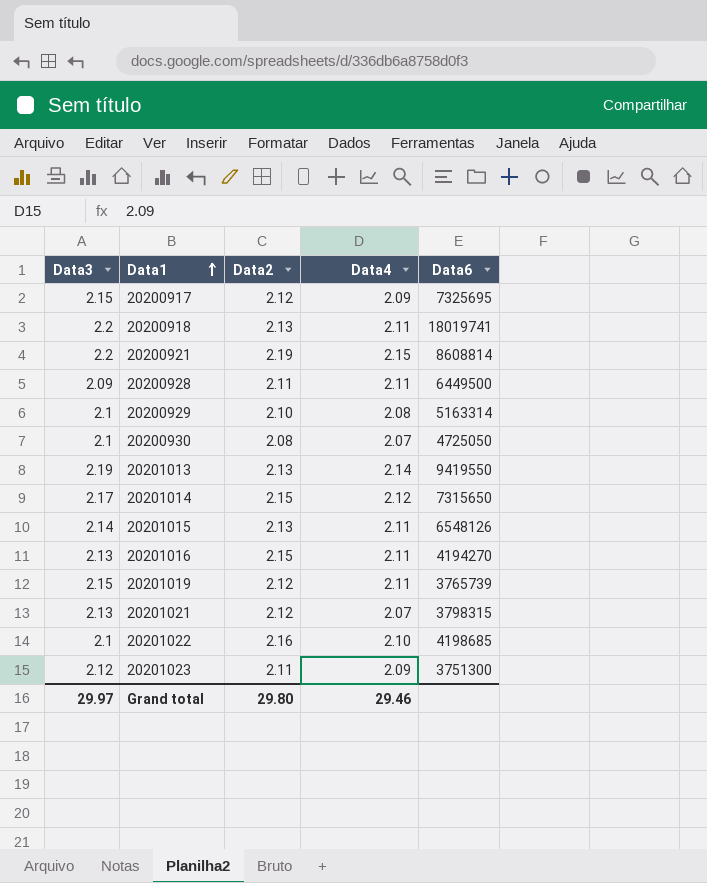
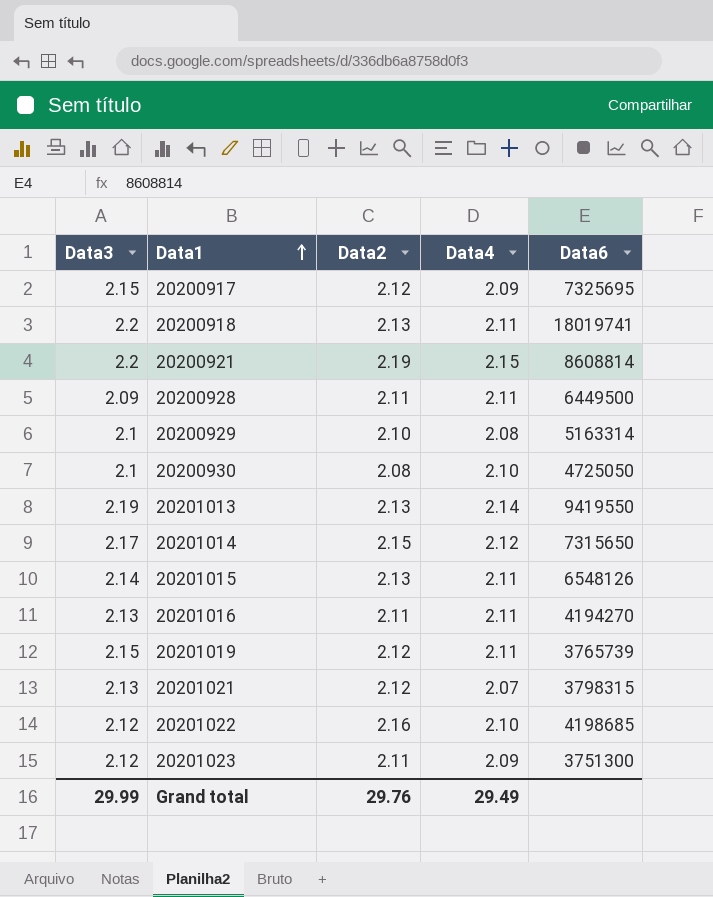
20200930 | Data4: 2.07 -> 2.10
20201016 | Data2: 2.15 -> 2.11
20201022 | Data3: 2.1 -> 2.12
Grand total | Data3: 29.97 -> 29.99
Grand total | Data2: 29.80 -> 29.76
Grand total | Data4: 29.46 -> 29.49

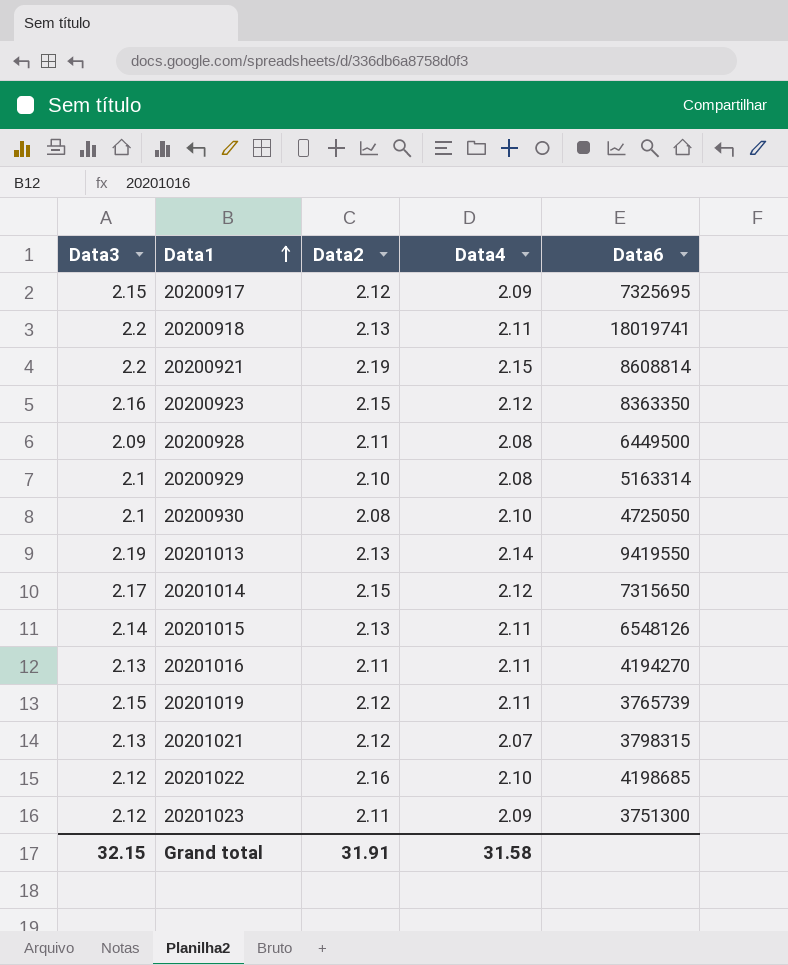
row 20200923: none -> 2.16 | 2.15 | 2.12 | 8363350
20200928 | Data4: 2.11 -> 2.08
Grand total | Data3: 29.99 -> 32.15
Grand total | Data2: 29.76 -> 31.91
Grand total | Data4: 29.49 -> 31.58

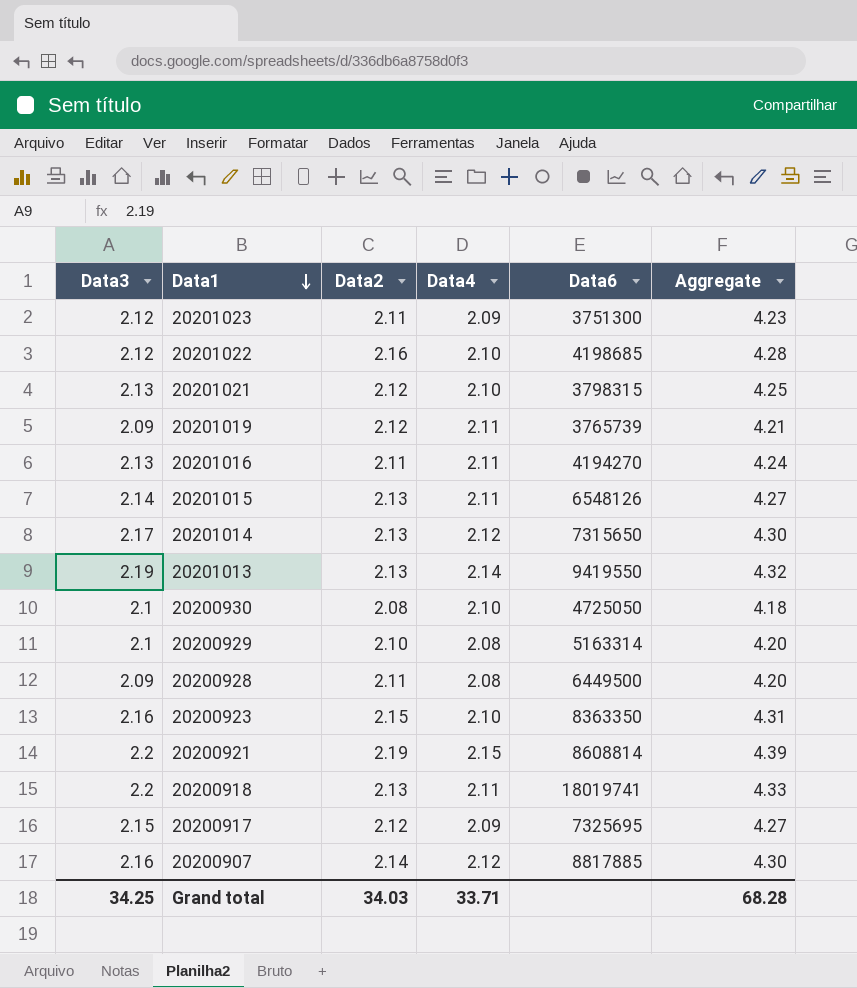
row order: Data1 ascending -> Data1 descending
column Aggregate | formula: none -> [Data3] + [Data2]
20201021 | Data4: 2.07 -> 2.10
20201019 | Data3: 2.15 -> 2.09
20201014 | Data2: 2.15 -> 2.13
20200923 | Data4: 2.12 -> 2.10
row 20200907: none -> 2.16 | 2.14 | 2.12 | 8817885 | 4.30
Grand total | Data3: 32.15 -> 34.25
Grand total | Data2: 31.91 -> 34.03
Grand total | Data4: 31.58 -> 33.71

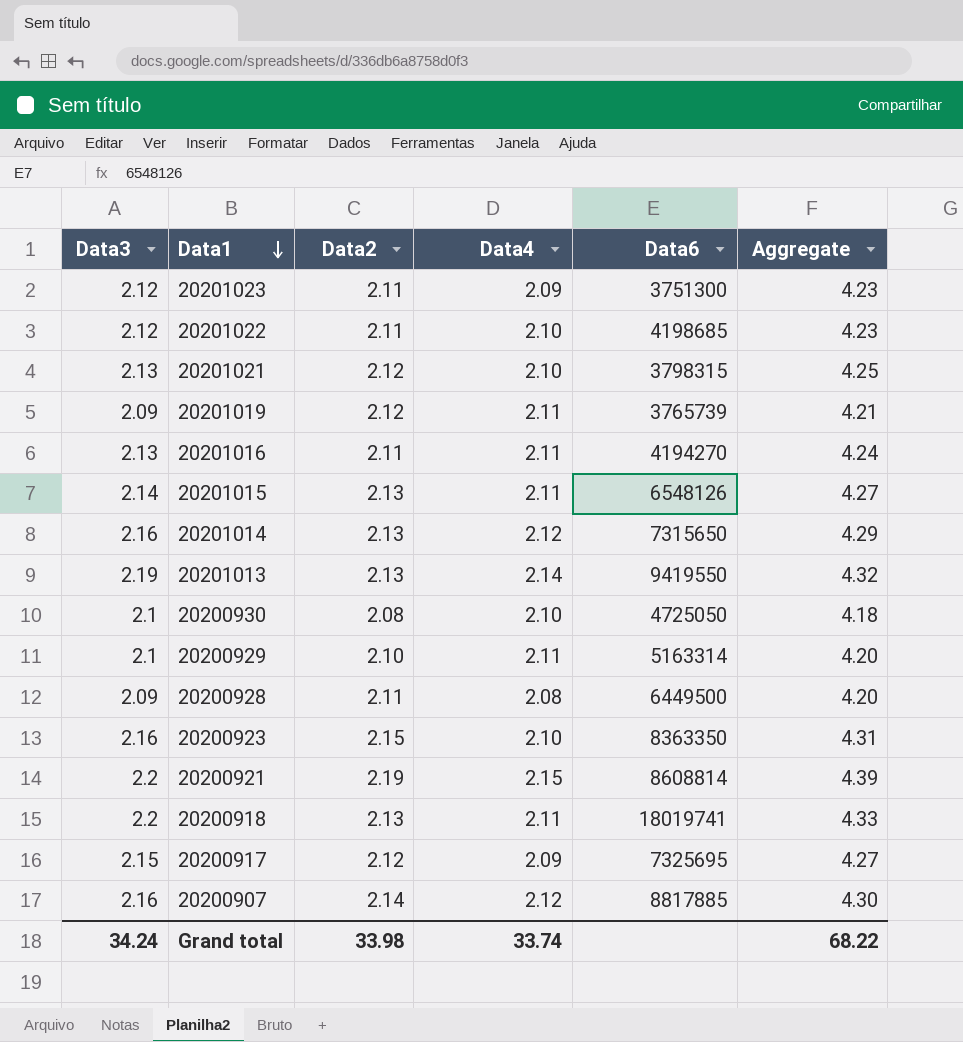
20201022 | Data2: 2.16 -> 2.11
20201022 | Aggregate: 4.28 -> 4.23
20201014 | Data3: 2.17 -> 2.16
20201014 | Aggregate: 4.30 -> 4.29
20200929 | Data4: 2.08 -> 2.11
Grand total | Data3: 34.25 -> 34.24
Grand total | Data2: 34.03 -> 33.98
Grand total | Data4: 33.71 -> 33.74
Grand total | Aggregate: 68.28 -> 68.22

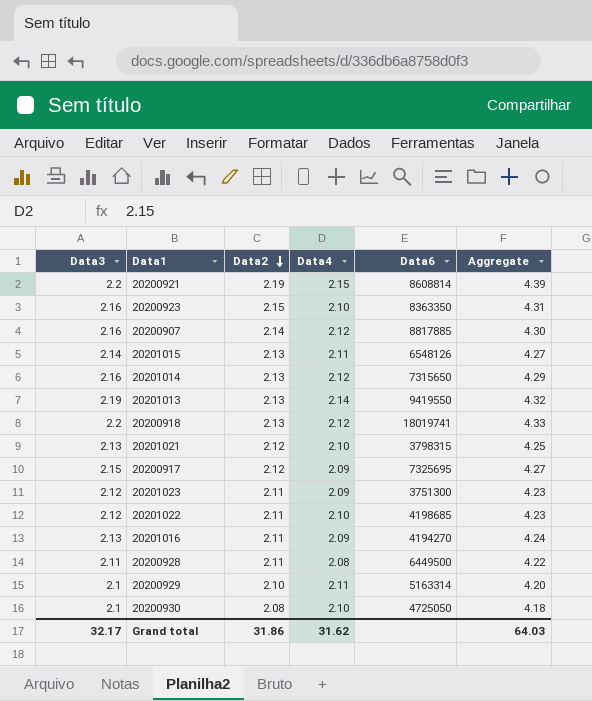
row order: Data1 descending -> Data2 descending
row 20201019: 2.09 | 2.12 | 2.11 | 3765739 | 4.21 -> none
20200918 | Data4: 2.11 -> 2.12
20201016 | Data4: 2.11 -> 2.09
20200928 | Data3: 2.09 -> 2.11
20200928 | Aggregate: 4.20 -> 4.22
Grand total | Data3: 34.24 -> 32.17
Grand total | Data2: 33.98 -> 31.86
Grand total | Data4: 33.74 -> 31.62
Grand total | Aggregate: 68.22 -> 64.03

